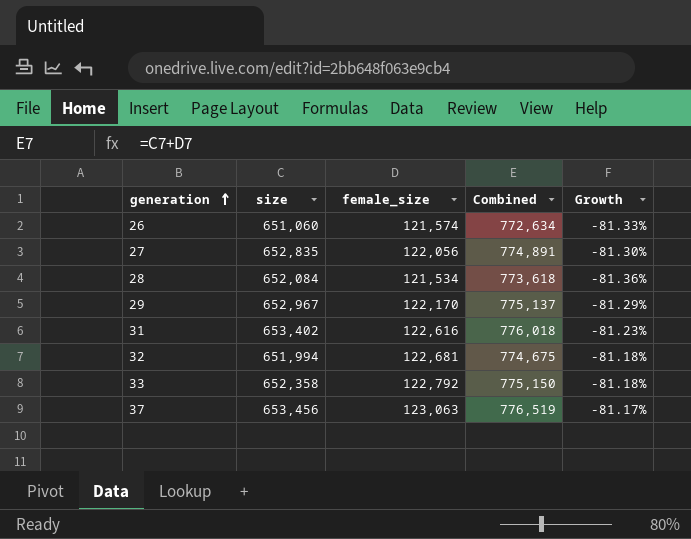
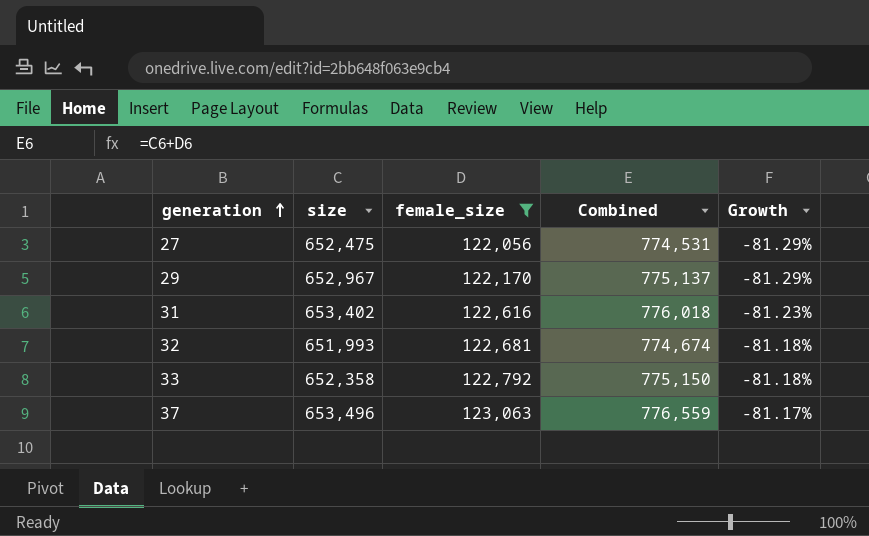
filter: none -> female_size >= 122,056
27 | size: 652,835 -> 652,475
27 | Combined: 774,891 -> 774,531
27 | Growth: -81.30% -> -81.29%
32 | size: 651,994 -> 651,993
32 | Combined: 774,675 -> 774,674
37 | size: 653,456 -> 653,496
37 | Combined: 776,519 -> 776,559

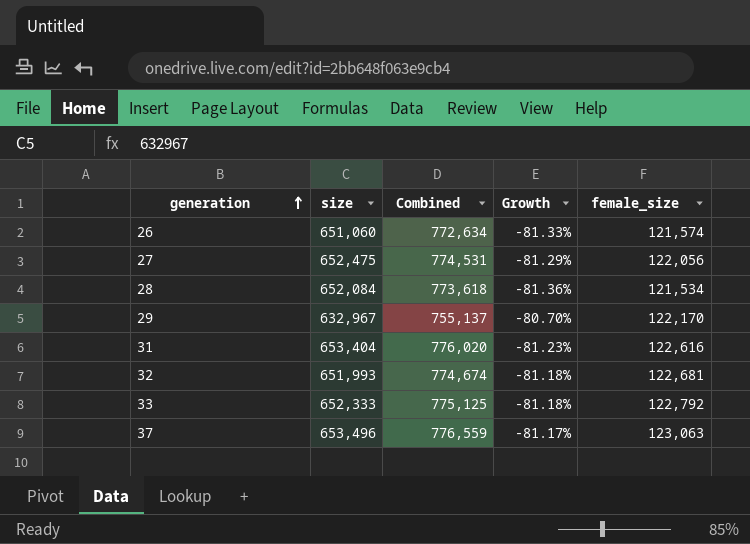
filter: female_size >= 122,056 -> none
column female_size | position: 3 -> 5
29 | size: 652,967 -> 632,967
29 | Combined: 775,137 -> 755,137
29 | Growth: -81.29% -> -80.70%
31 | size: 653,402 -> 653,404
31 | Combined: 776,018 -> 776,020
33 | size: 652,358 -> 652,333
33 | Combined: 775,150 -> 775,125

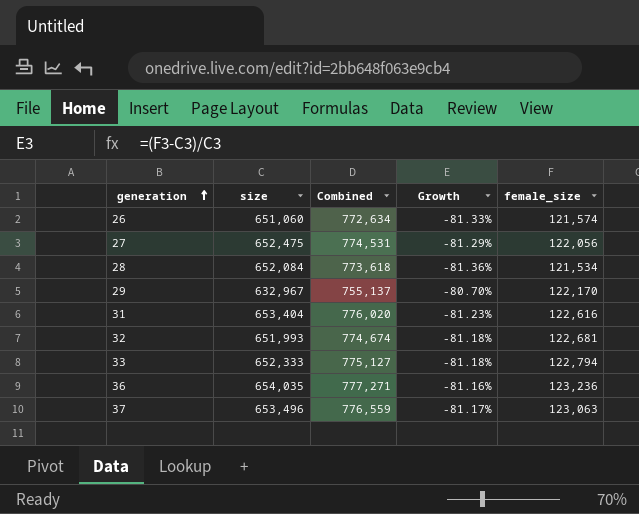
33 | Combined: 775,125 -> 775,127
33 | female_size: 122,792 -> 122,794
row 36: none -> 654,035 | 777,271 | -81.16% | 123,236

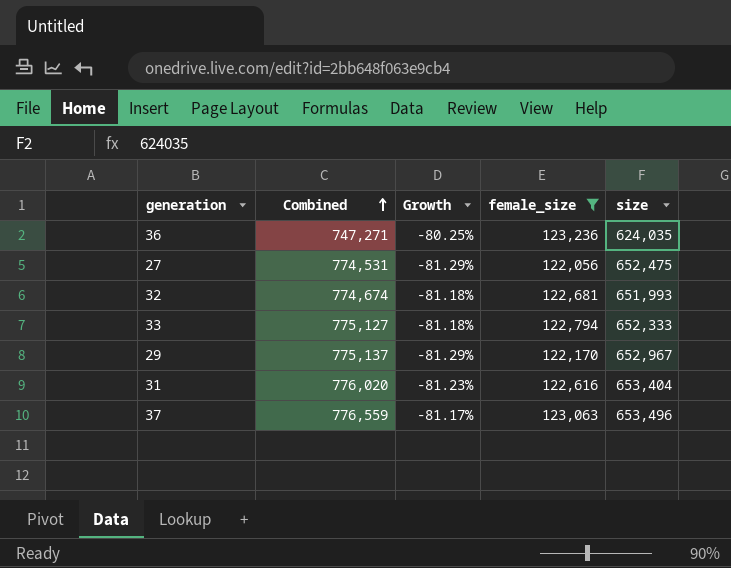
filter: none -> female_size >= 122,056
row order: generation ascending -> Combined ascending
column size | position: 2 -> 5
36 | Combined: 777,271 -> 747,271
36 | Growth: -81.16% -> -80.25%
36 | size: 654,035 -> 624,035
29 | Combined: 755,137 -> 775,137
29 | Growth: -80.70% -> -81.29%
29 | size: 632,967 -> 652,967

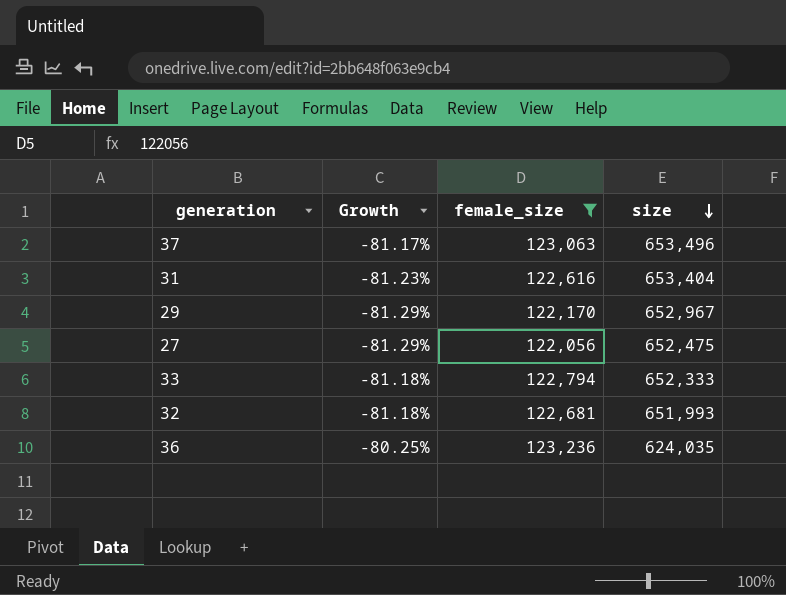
row order: Combined ascending -> size descending
column Combined | formula: [female_size] + [size] -> none

